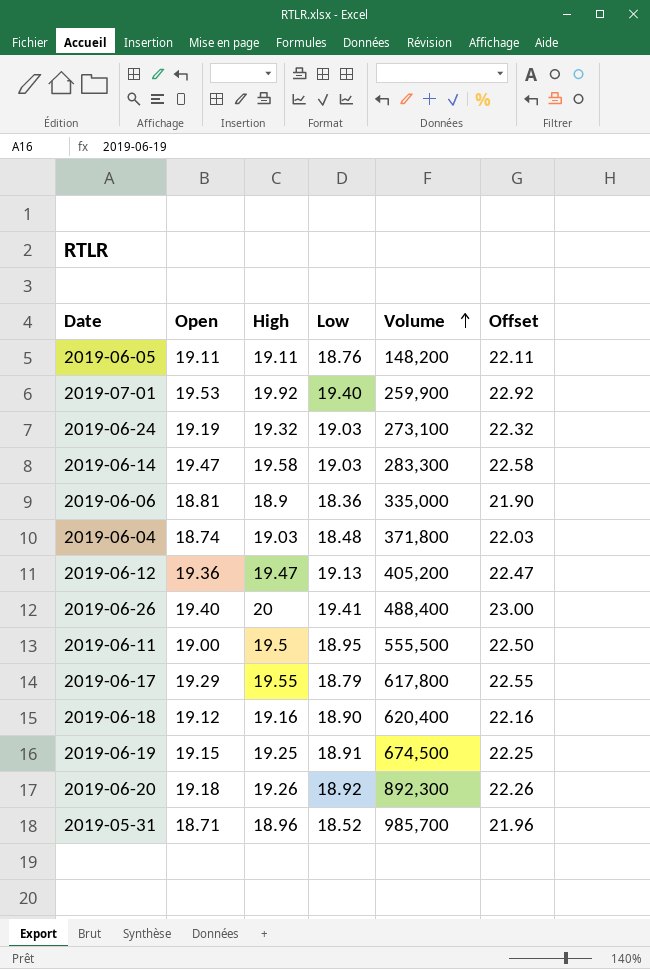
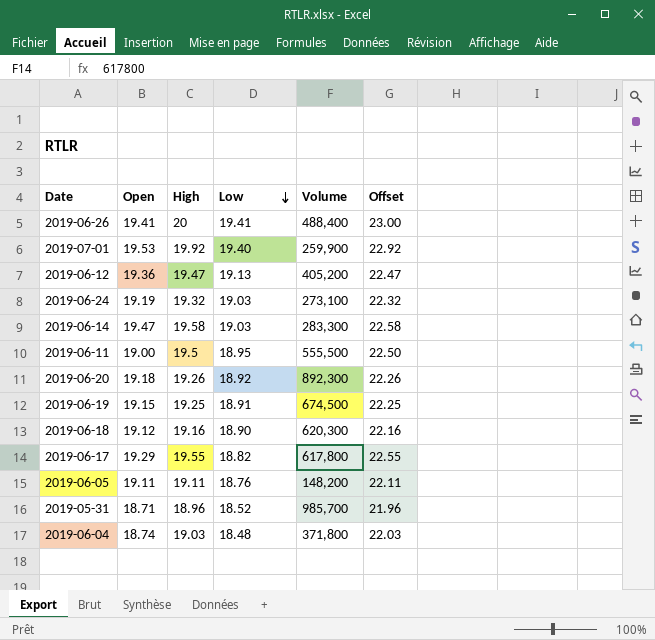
row order: Volume ascending -> Low descending
row 2019-06-06: 18.81 | 18.9 | 18.36 | 335,000 | 21.90 -> none
2019-06-26 | Open: 19.40 -> 19.41
2019-06-18 | Volume: 620,400 -> 620,300
2019-06-17 | Low: 18.79 -> 18.82

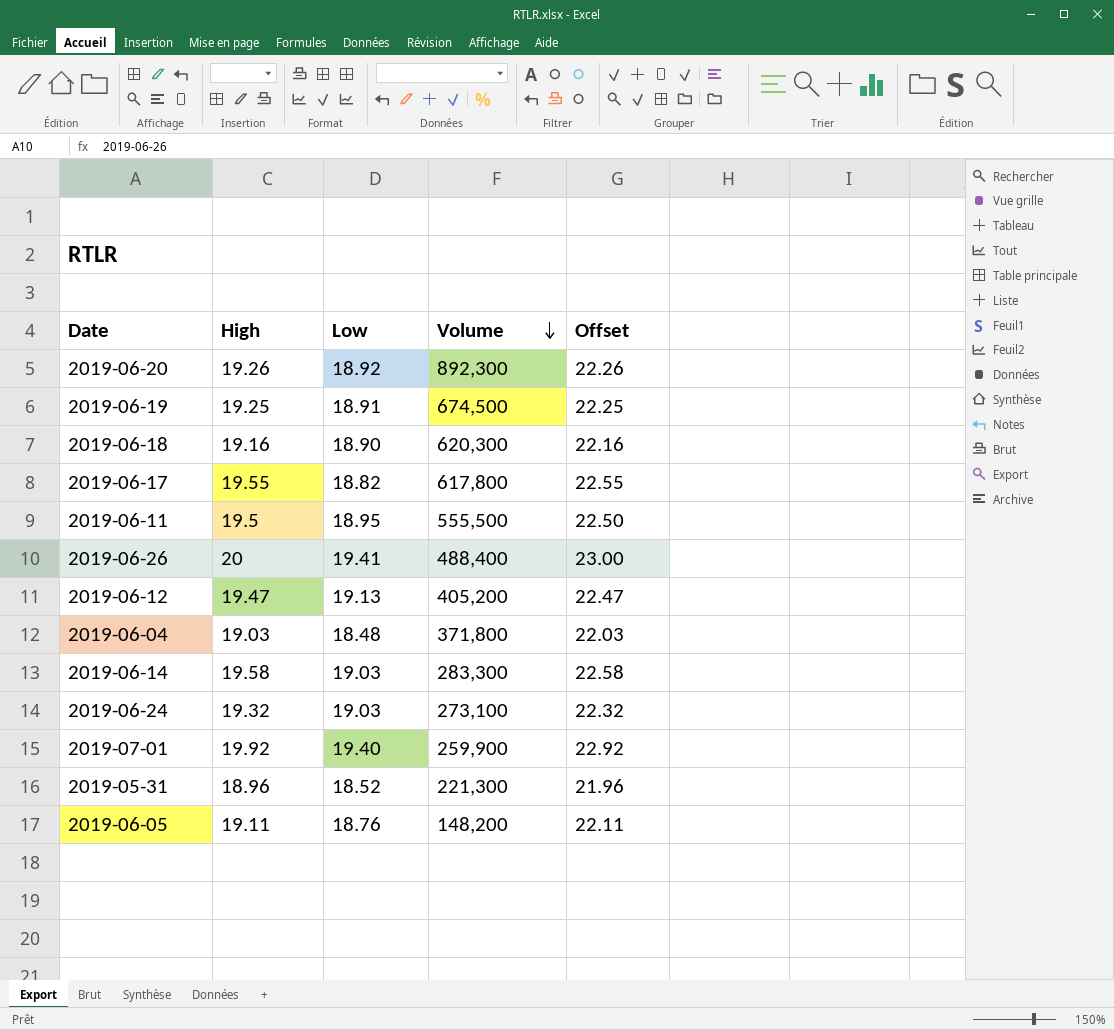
row order: Low descending -> Volume descending
column Open | position: 2 -> none
2019-05-31 | Volume: 985,700 -> 221,300

